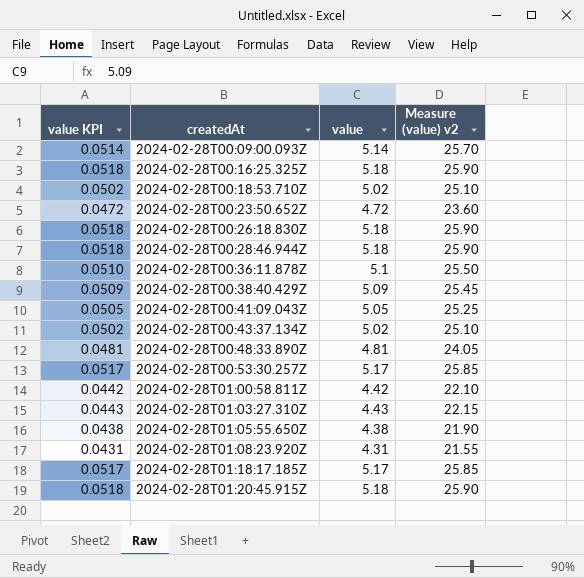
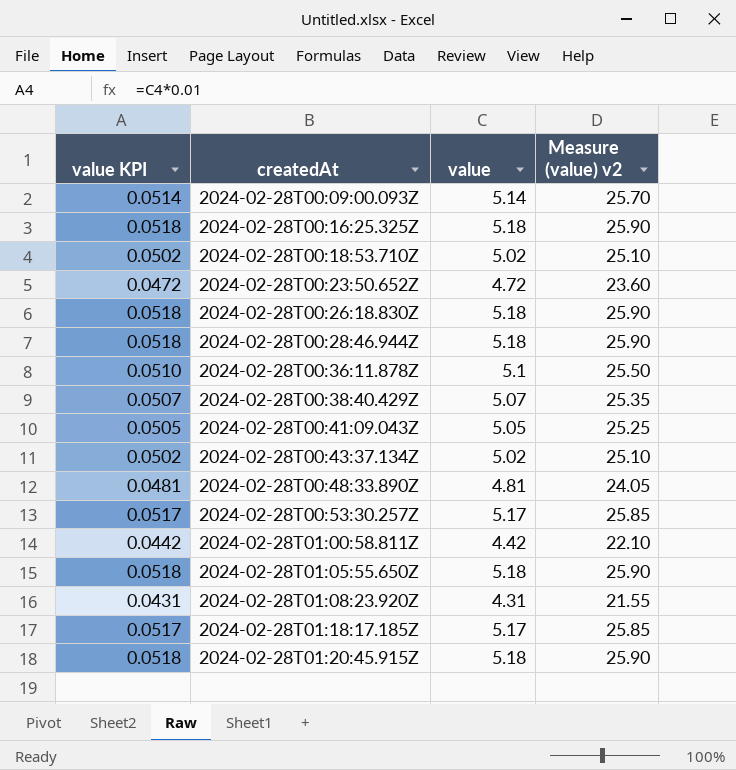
row 2024-02-28T01:03:27.310Z: 0.0443 | 4.43 | 22.15 -> none
2024-02-28T00:38:40.429Z | value KPI: 0.0509 -> 0.0507
2024-02-28T00:38:40.429Z | value: 5.09 -> 5.07
2024-02-28T00:38:40.429Z | Measure (value) v2: 25.45 -> 25.35
2024-02-28T01:05:55.650Z | value KPI: 0.0438 -> 0.0518
2024-02-28T01:05:55.650Z | value: 4.38 -> 5.18
2024-02-28T01:05:55.650Z | Measure (value) v2: 21.90 -> 25.90

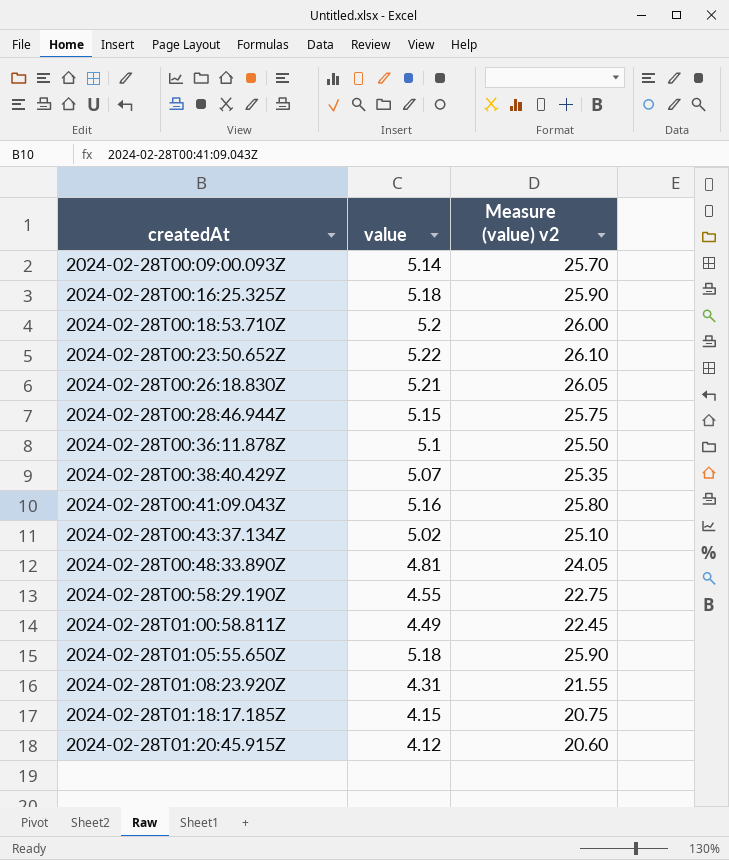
column value KPI | formula: [value] * 0.01 -> none
row 2024-02-28T00:53:30.257Z: 0.0517 | 5.17 | 25.85 -> none
2024-02-28T00:18:53.710Z | value: 5.02 -> 5.2
2024-02-28T00:18:53.710Z | Measure (value) v2: 25.10 -> 26.00
2024-02-28T00:23:50.652Z | value: 4.72 -> 5.22
2024-02-28T00:23:50.652Z | Measure (value) v2: 23.60 -> 26.10
2024-02-28T00:26:18.830Z | value: 5.18 -> 5.21
2024-02-28T00:26:18.830Z | Measure (value) v2: 25.90 -> 26.05
2024-02-28T00:28:46.944Z | value: 5.18 -> 5.15
2024-02-28T00:28:46.944Z | Measure (value) v2: 25.90 -> 25.75
2024-02-28T00:41:09.043Z | value: 5.05 -> 5.16
2024-02-28T00:41:09.043Z | Measure (value) v2: 25.25 -> 25.80
row 2024-02-28T00:58:29.190Z: none -> 4.55 | 22.75
2024-02-28T01:00:58.811Z | value: 4.42 -> 4.49
2024-02-28T01:00:58.811Z | Measure (value) v2: 22.10 -> 22.45
2024-02-28T01:18:17.185Z | value: 5.17 -> 4.15
2024-02-28T01:18:17.185Z | Measure (value) v2: 25.85 -> 20.75
2024-02-28T01:20:45.915Z | value: 5.18 -> 4.12
2024-02-28T01:20:45.915Z | Measure (value) v2: 25.90 -> 20.60

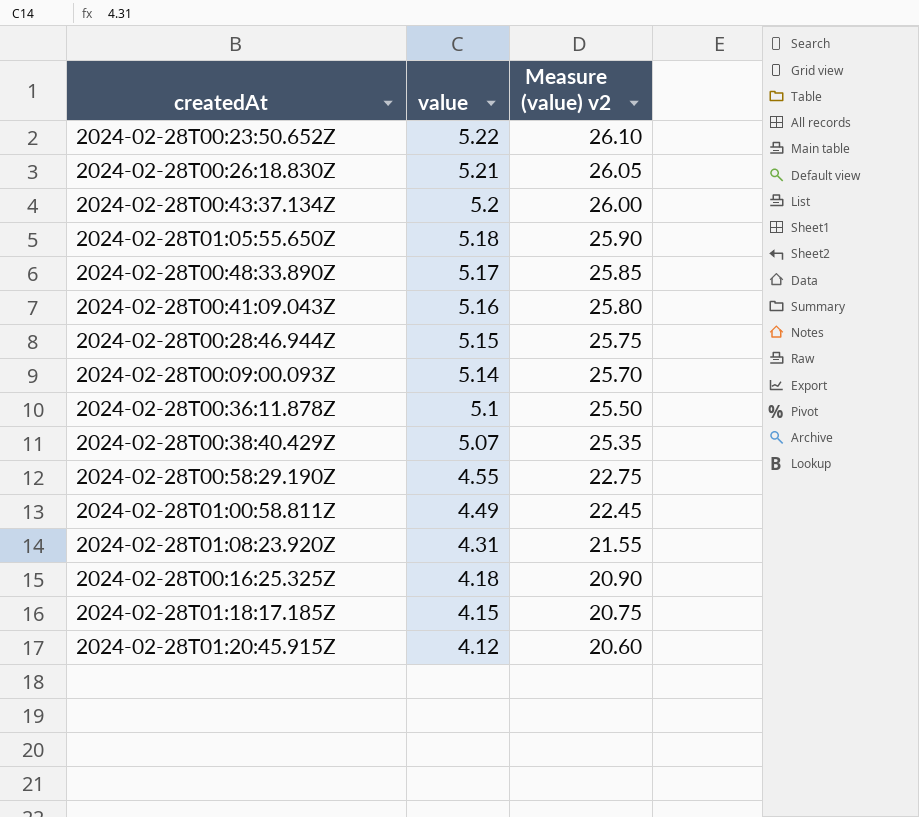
row order: createdAt ascending -> value descending
row 2024-02-28T00:18:53.710Z: 5.2 | 26.00 -> none
2024-02-28T00:43:37.134Z | value: 5.02 -> 5.2
2024-02-28T00:43:37.134Z | Measure (value) v2: 25.10 -> 26.00
2024-02-28T00:48:33.890Z | value: 4.81 -> 5.17
2024-02-28T00:48:33.890Z | Measure (value) v2: 24.05 -> 25.85
2024-02-28T00:16:25.325Z | value: 5.18 -> 4.18
2024-02-28T00:16:25.325Z | Measure (value) v2: 25.90 -> 20.90

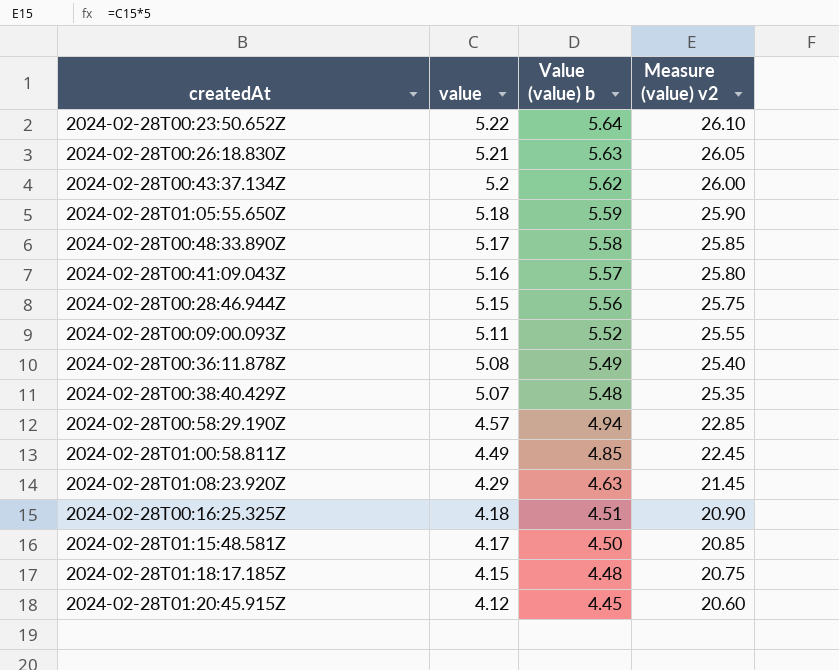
column Value (value) b | formula: none -> [value] * 1.08
2024-02-28T00:09:00.093Z | value: 5.14 -> 5.11
2024-02-28T00:09:00.093Z | Measure (value) v2: 25.70 -> 25.55
2024-02-28T00:36:11.878Z | value: 5.1 -> 5.08
2024-02-28T00:36:11.878Z | Measure (value) v2: 25.50 -> 25.40
2024-02-28T00:58:29.190Z | value: 4.55 -> 4.57
2024-02-28T00:58:29.190Z | Measure (value) v2: 22.75 -> 22.85
2024-02-28T01:08:23.920Z | value: 4.31 -> 4.29
2024-02-28T01:08:23.920Z | Measure (value) v2: 21.55 -> 21.45
row 2024-02-28T01:15:48.581Z: none -> 4.17 | 4.50 | 20.85

